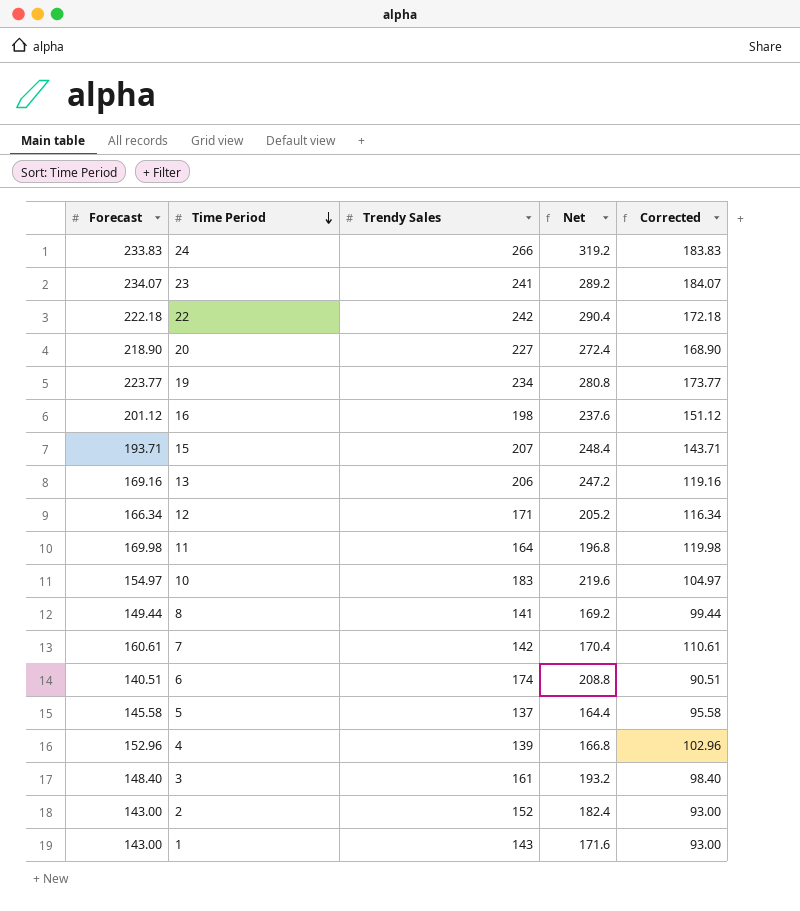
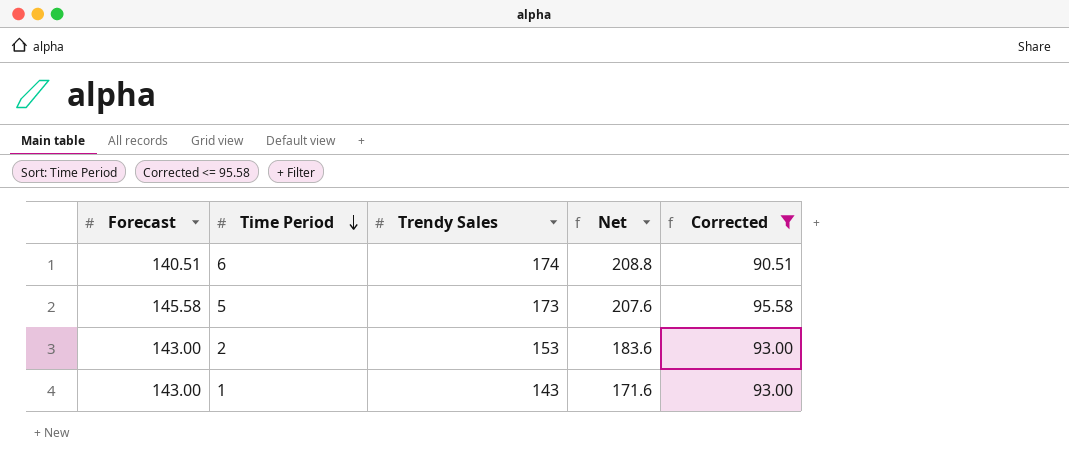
filter: none -> Corrected <= 95.58
5 | Trendy Sales: 137 -> 173
5 | Net: 164.4 -> 207.6
2 | Trendy Sales: 152 -> 153
2 | Net: 182.4 -> 183.6

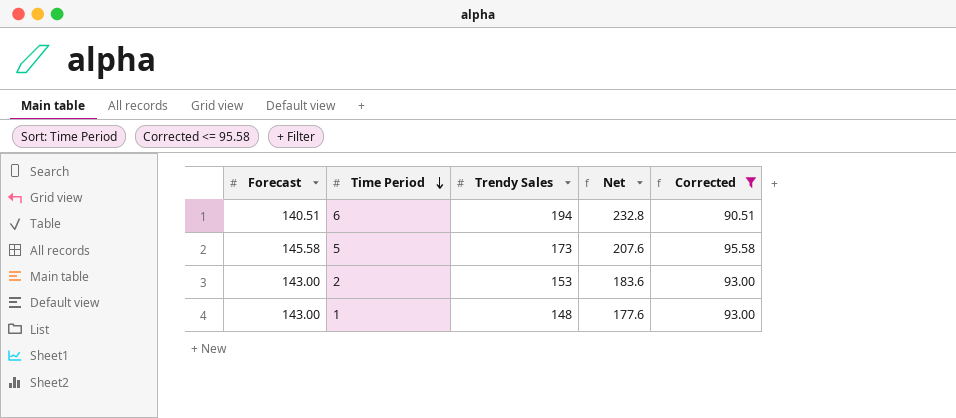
6 | Trendy Sales: 174 -> 194
6 | Net: 208.8 -> 232.8
1 | Trendy Sales: 143 -> 148
1 | Net: 171.6 -> 177.6

